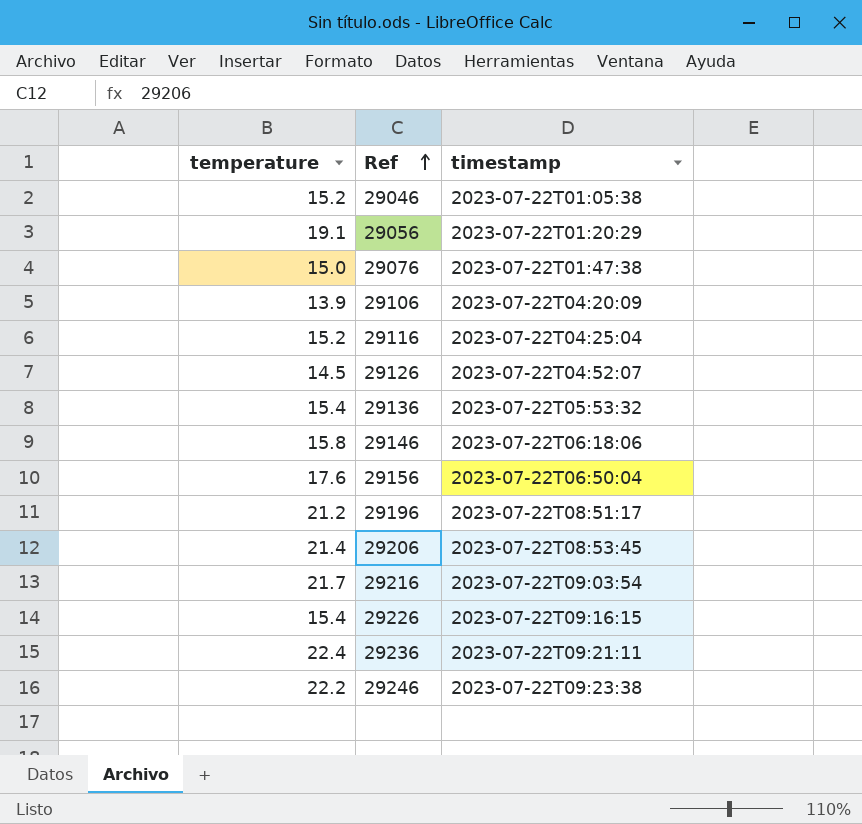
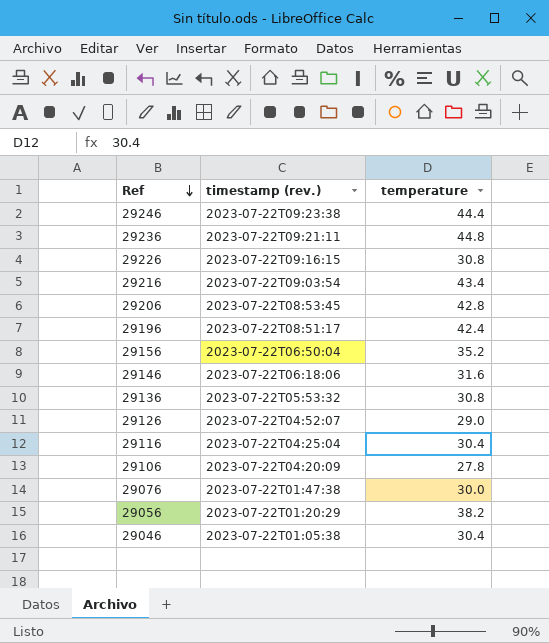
row order: Ref ascending -> Ref descending
column name: timestamp -> timestamp (rev.)
column temperature | position: 1 -> 3
29246 | temperature: 22.2 -> 44.4
29236 | temperature: 22.4 -> 44.8
29226 | temperature: 15.4 -> 30.8
29216 | temperature: 21.7 -> 43.4
29206 | temperature: 21.4 -> 42.8
29196 | temperature: 21.2 -> 42.4
29156 | temperature: 17.6 -> 35.2
29146 | temperature: 15.8 -> 31.6
29136 | temperature: 15.4 -> 30.8
29126 | temperature: 14.5 -> 29.0
29116 | temperature: 15.2 -> 30.4
29106 | temperature: 13.9 -> 27.8
29076 | temperature: 15.0 -> 30.0
29056 | temperature: 19.1 -> 38.2
29046 | temperature: 15.2 -> 30.4

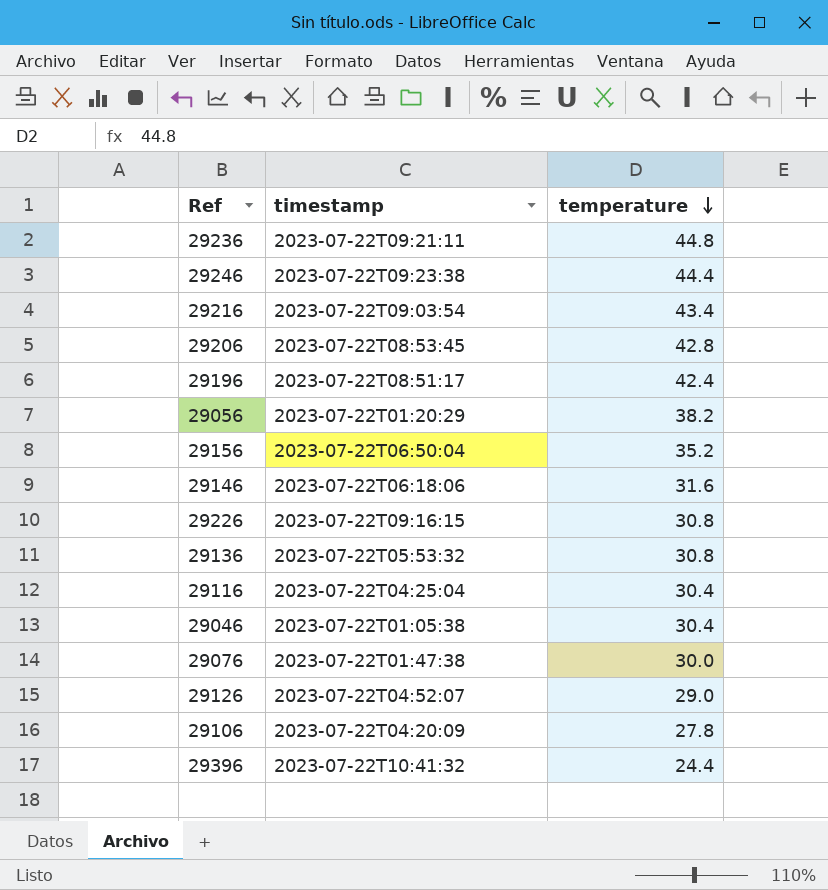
row order: Ref descending -> temperature descending
column name: timestamp (rev.) -> timestamp
row 29396: none -> 2023-07-22T10:41:32 | 24.4

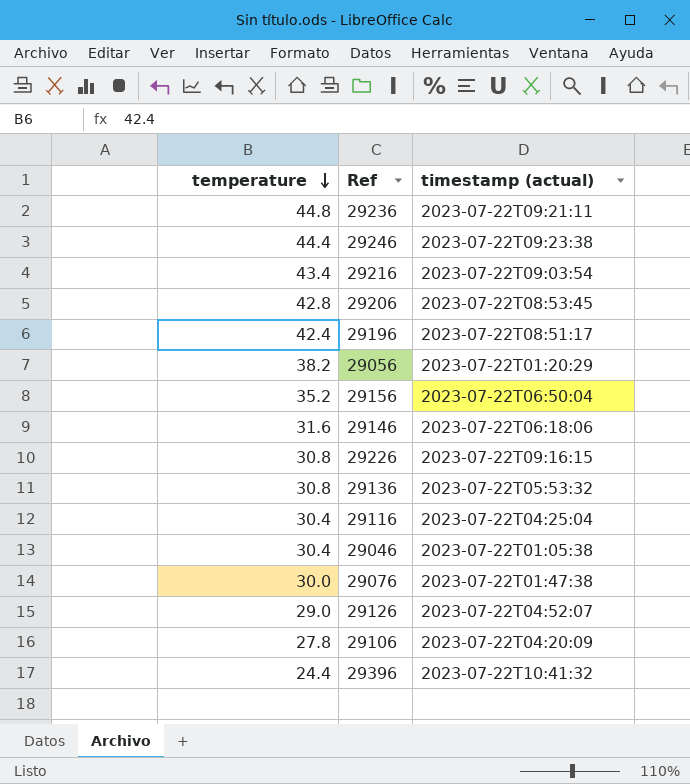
column temperature | position: 3 -> 1
column name: timestamp -> timestamp (actual)

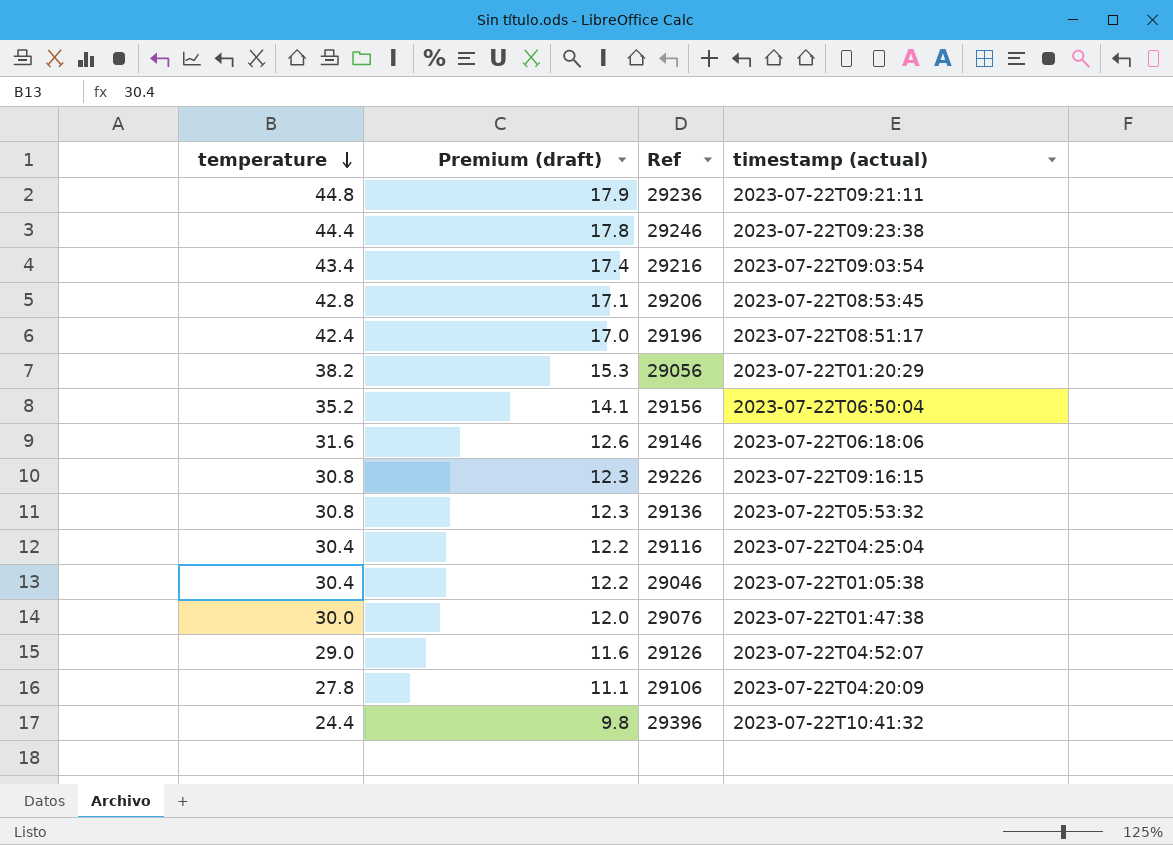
column Premium (draft) | formula: none -> [temperature] * 0.4

